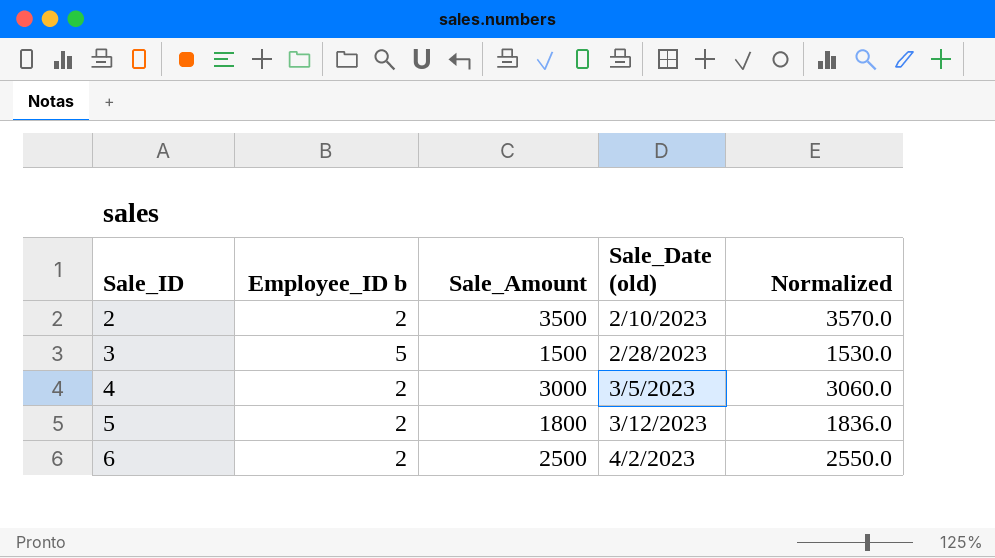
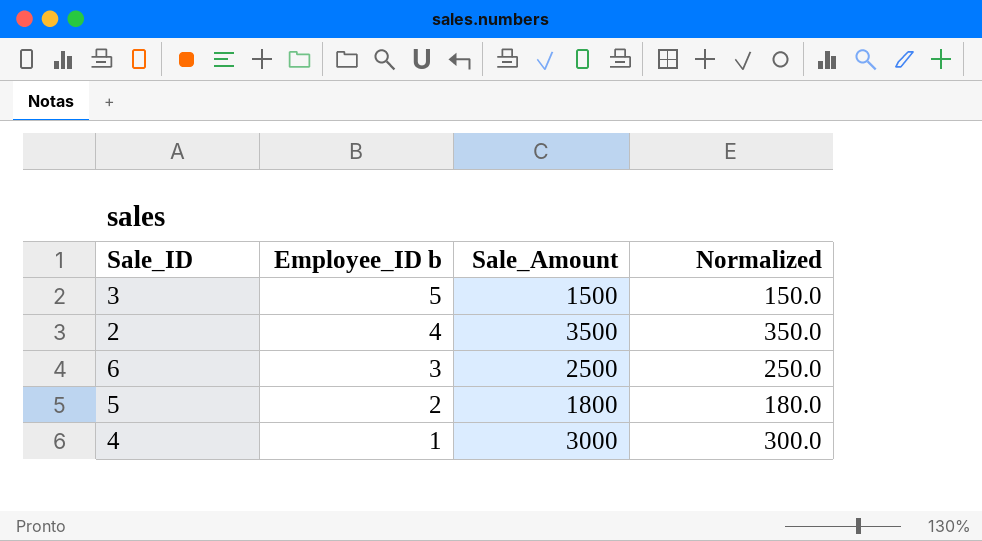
row order: Sale_ID ascending -> Employee_ID b descending
column Sale_Date (old) | position: 4 -> none
column Normalized | formula: [Sale_Amount] * 1.02 -> [Sale_Amount] * 0.1
2 | Employee_ID b: 2 -> 4
6 | Employee_ID b: 2 -> 3
4 | Employee_ID b: 2 -> 1

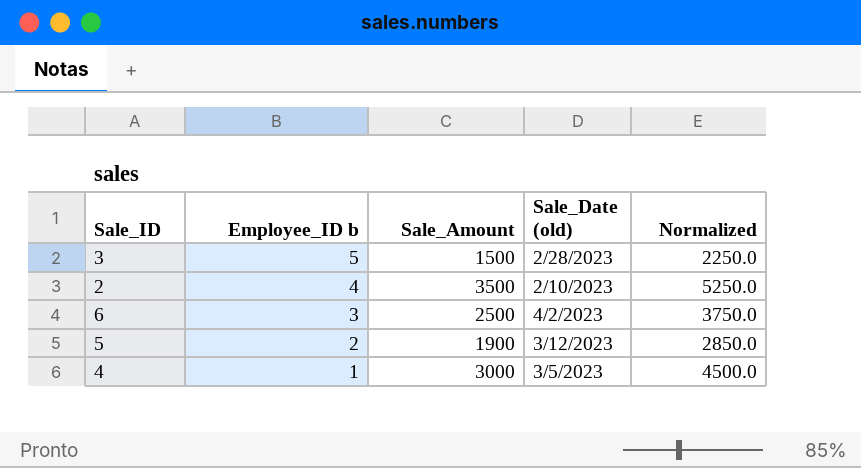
column Sale_Date (old) | position: none -> 4
column Normalized | formula: [Sale_Amount] * 0.1 -> [Sale_Amount] * 1.5
5 | Sale_Amount: 1800 -> 1900

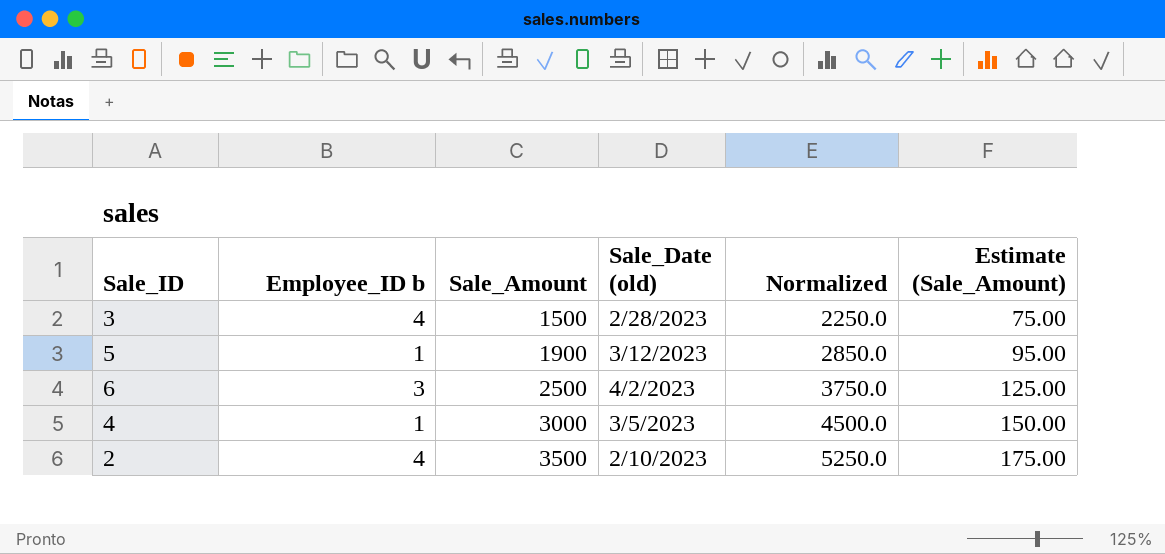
row order: Employee_ID b descending -> Sale_Amount ascending
column Estimate (Sale_Amount) | formula: none -> [Sale_Amount] * 0.05
3 | Employee_ID b: 5 -> 4
5 | Employee_ID b: 2 -> 1

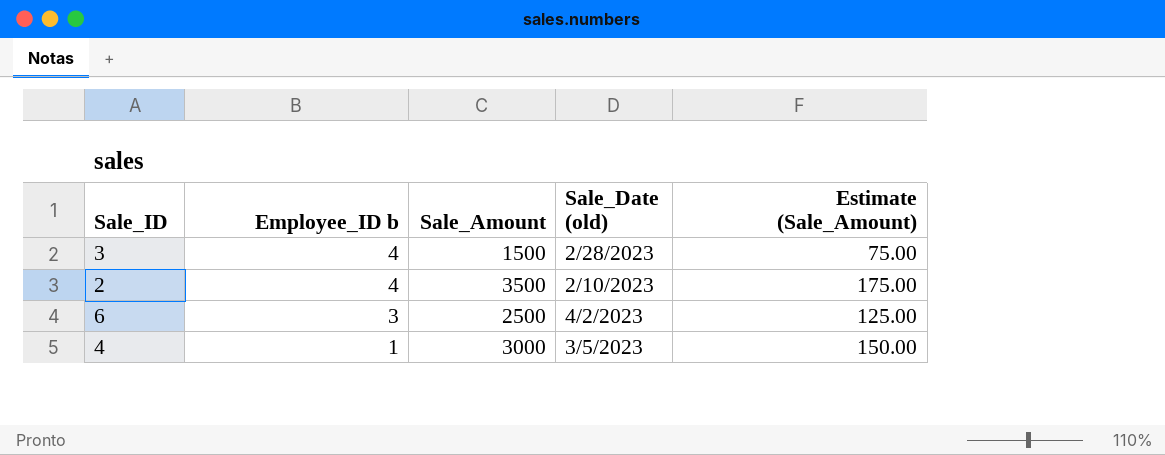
row order: Sale_Amount ascending -> Employee_ID b descending
column Normalized | formula: [Sale_Amount] * 1.5 -> none
row 5: 1 | 1900 | 3/12/2023 | 2850.0 | 95.00 -> none

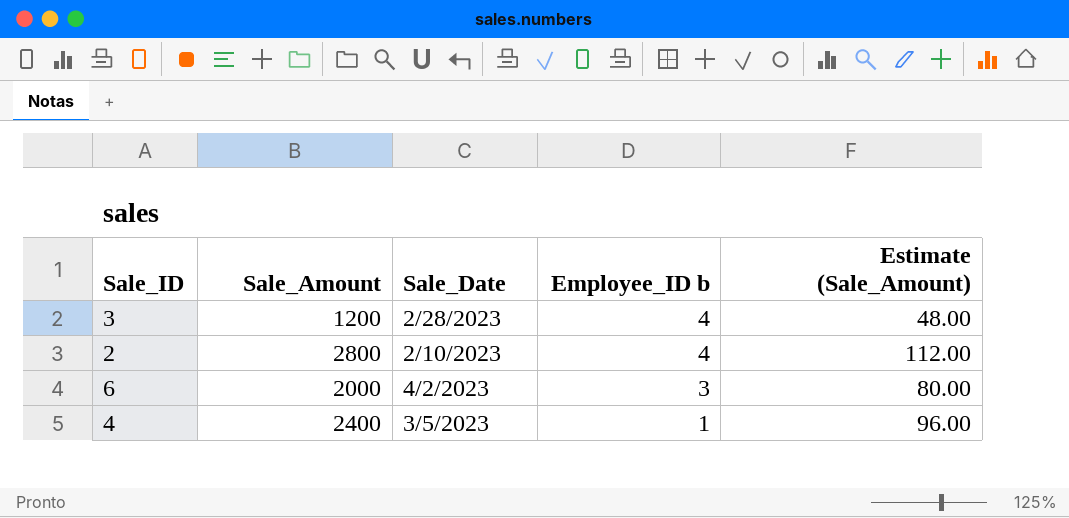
column name: Sale_Date (old) -> Sale_Date
column Employee_ID b | position: 2 -> 4
column Estimate (Sale_Amount) | formula: [Sale_Amount] * 0.05 -> [Sale_Amount] * 0.04
3 | Sale_Amount: 1500 -> 1200
2 | Sale_Amount: 3500 -> 2800
6 | Sale_Amount: 2500 -> 2000
4 | Sale_Amount: 3000 -> 2400

